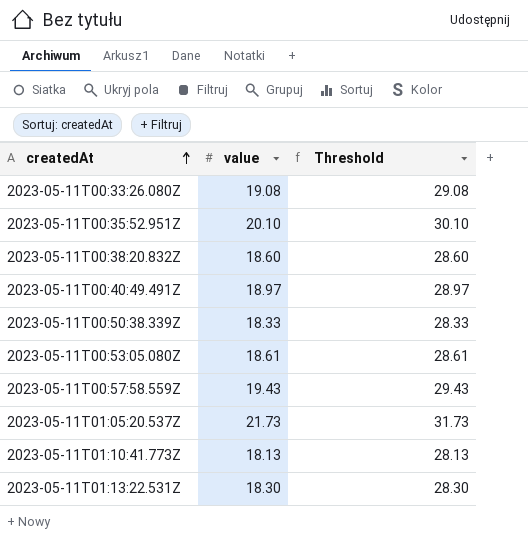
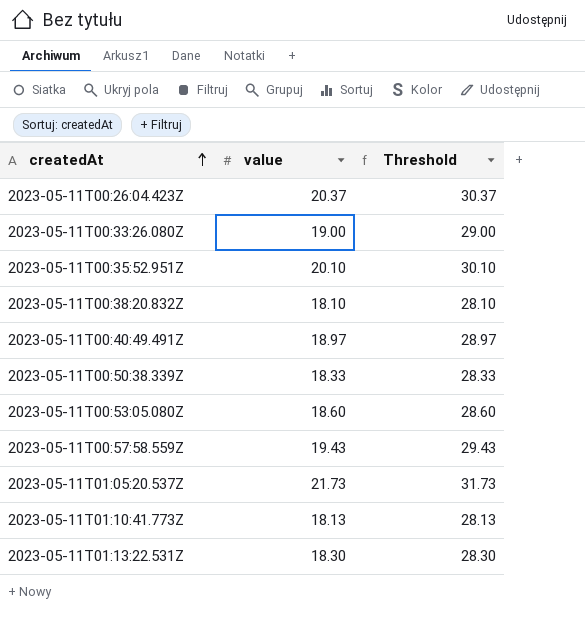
row 2023-05-11T00:26:04.423Z: none -> 20.37 | 30.37
2023-05-11T00:33:26.080Z | value: 19.08 -> 19.00
2023-05-11T00:33:26.080Z | Threshold: 29.08 -> 29.00
2023-05-11T00:38:20.832Z | value: 18.60 -> 18.10
2023-05-11T00:38:20.832Z | Threshold: 28.60 -> 28.10
2023-05-11T00:53:05.080Z | value: 18.61 -> 18.60
2023-05-11T00:53:05.080Z | Threshold: 28.61 -> 28.60

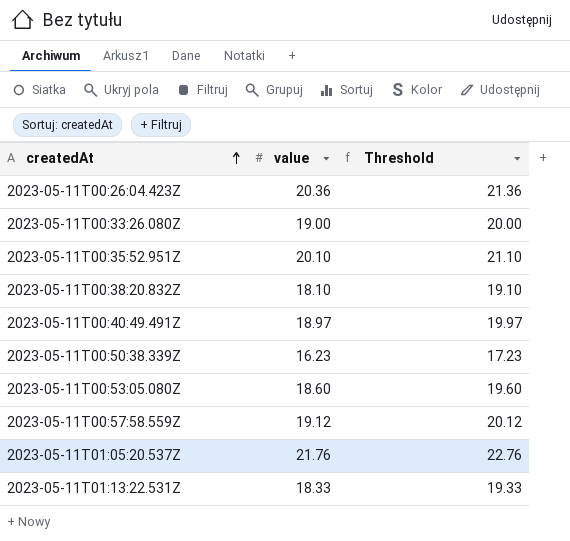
column Threshold | formula: [value] + 10 -> [value] + 1
row 2023-05-11T01:10:41.773Z: 18.13 | 28.13 -> none
2023-05-11T00:26:04.423Z | value: 20.37 -> 20.36
2023-05-11T00:50:38.339Z | value: 18.33 -> 16.23
2023-05-11T00:57:58.559Z | value: 19.43 -> 19.12
2023-05-11T01:05:20.537Z | value: 21.73 -> 21.76
2023-05-11T01:13:22.531Z | value: 18.30 -> 18.33

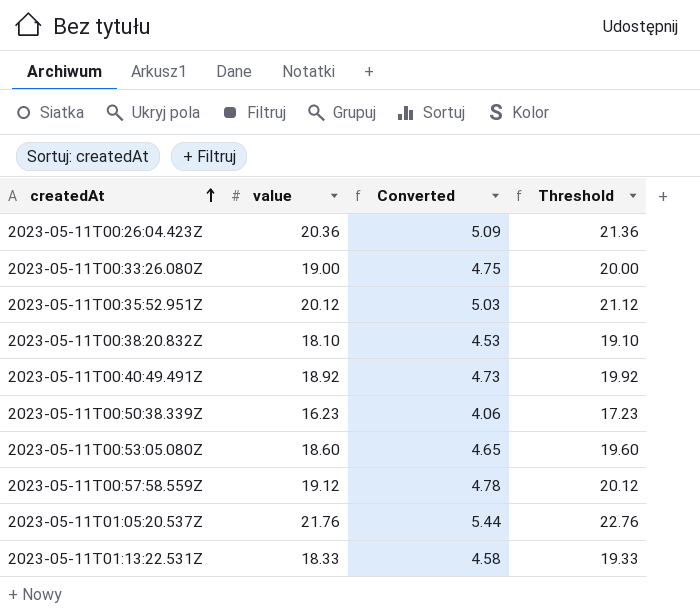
column Converted | formula: none -> [value] * 0.25
2023-05-11T00:35:52.951Z | value: 20.10 -> 20.12
2023-05-11T00:35:52.951Z | Threshold: 21.10 -> 21.12
2023-05-11T00:40:49.491Z | value: 18.97 -> 18.92
2023-05-11T00:40:49.491Z | Threshold: 19.97 -> 19.92

